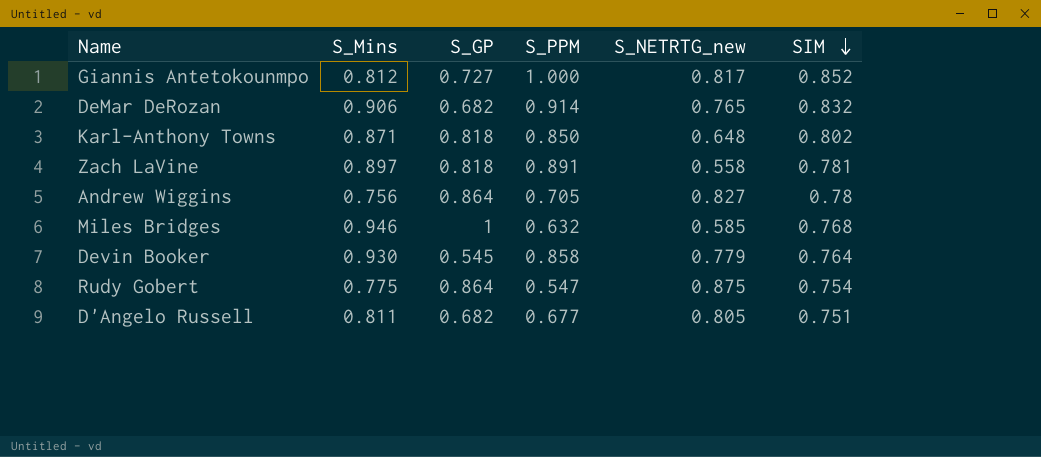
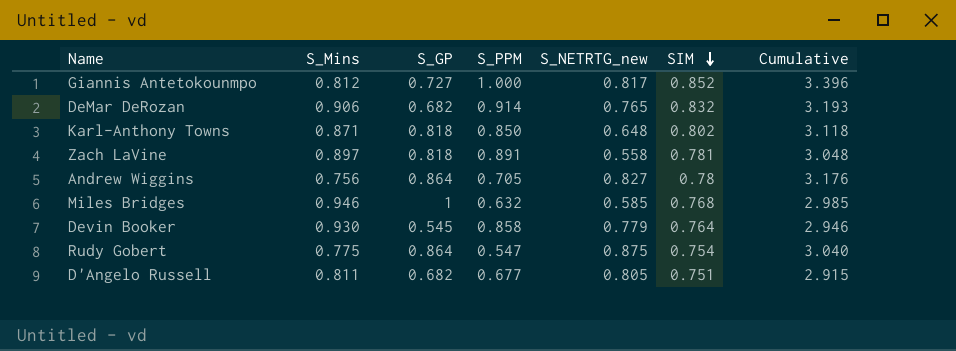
column Cumulative | formula: none -> [S_GP] + [S_PPM] + [S_NETRTG_new] + [SIM]

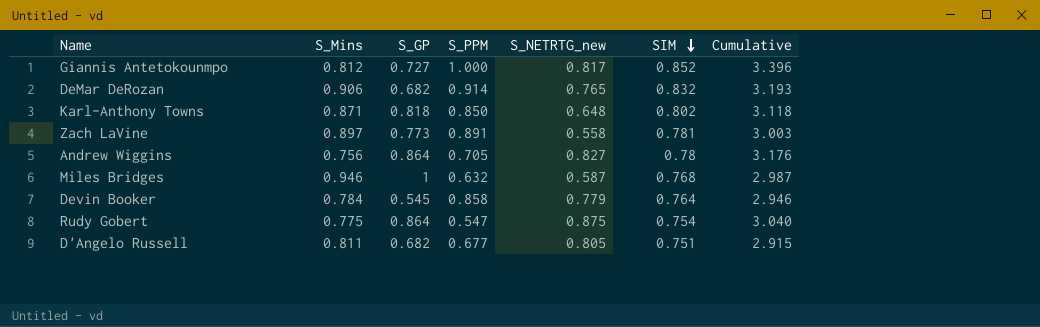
Zach LaVine | S_GP: 0.818 -> 0.773
Zach LaVine | Cumulative: 3.048 -> 3.003
Miles Bridges | S_NETRTG_new: 0.585 -> 0.587
Miles Bridges | Cumulative: 2.985 -> 2.987
Devin Booker | S_Mins: 0.930 -> 0.784

